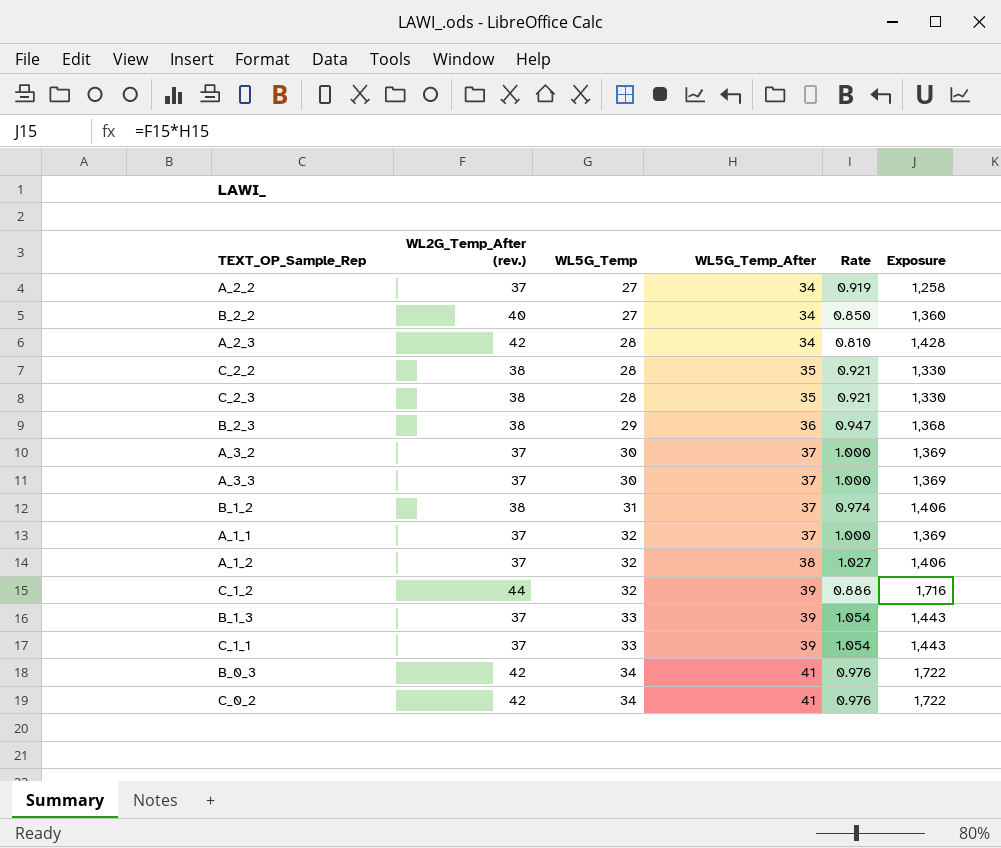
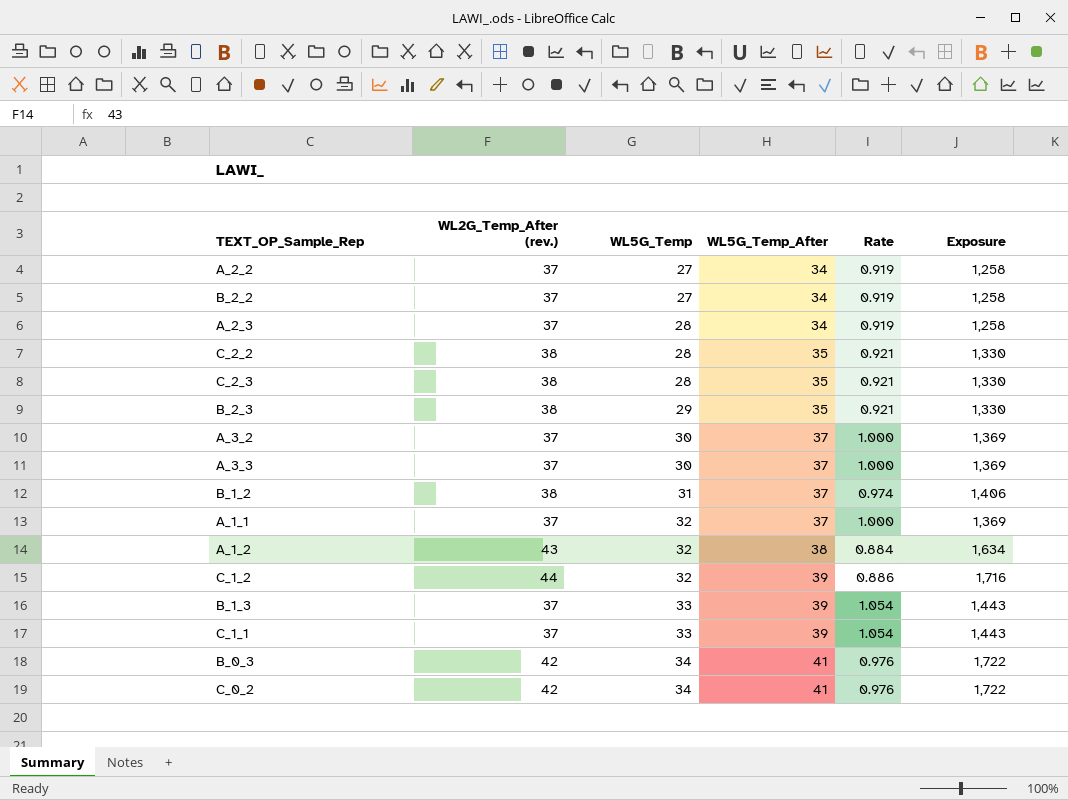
B_2_2 | WL2G_Temp_After (rev.): 40 -> 37
B_2_2 | Rate: 0.850 -> 0.919
B_2_2 | Exposure: 1,360 -> 1,258
A_2_3 | WL2G_Temp_After (rev.): 42 -> 37
A_2_3 | Rate: 0.810 -> 0.919
A_2_3 | Exposure: 1,428 -> 1,258
B_2_3 | WL5G_Temp_After: 36 -> 35
B_2_3 | Rate: 0.947 -> 0.921
B_2_3 | Exposure: 1,368 -> 1,330
A_1_2 | WL2G_Temp_After (rev.): 37 -> 43
A_1_2 | Rate: 1.027 -> 0.884
A_1_2 | Exposure: 1,406 -> 1,634

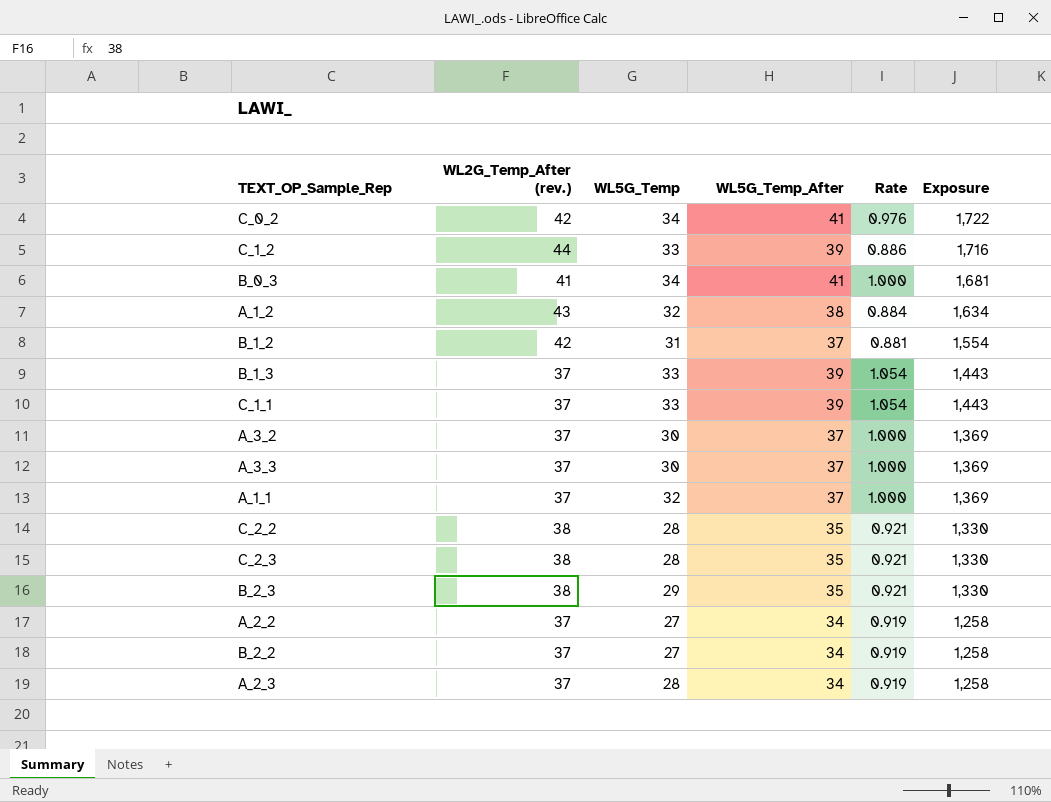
row order: WL5G_Temp ascending -> Exposure descending
C_1_2 | WL5G_Temp: 32 -> 33
B_0_3 | WL2G_Temp_After (rev.): 42 -> 41
B_0_3 | Rate: 0.976 -> 1.000
B_0_3 | Exposure: 1,722 -> 1,681
B_1_2 | WL2G_Temp_After (rev.): 38 -> 42
B_1_2 | Rate: 0.974 -> 0.881
B_1_2 | Exposure: 1,406 -> 1,554

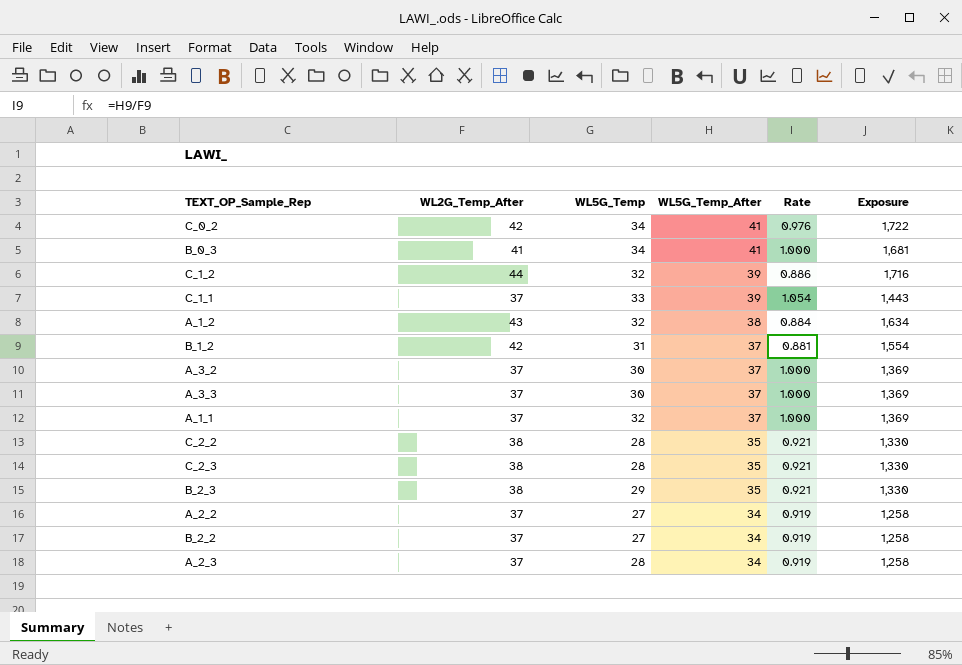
row order: Exposure descending -> WL5G_Temp_After descending
column name: WL2G_Temp_After (rev.) -> WL2G_Temp_After
row B_1_3: 37 | 33 | 39 | 1.054 | 1,443 -> none
C_1_2 | WL5G_Temp: 33 -> 32

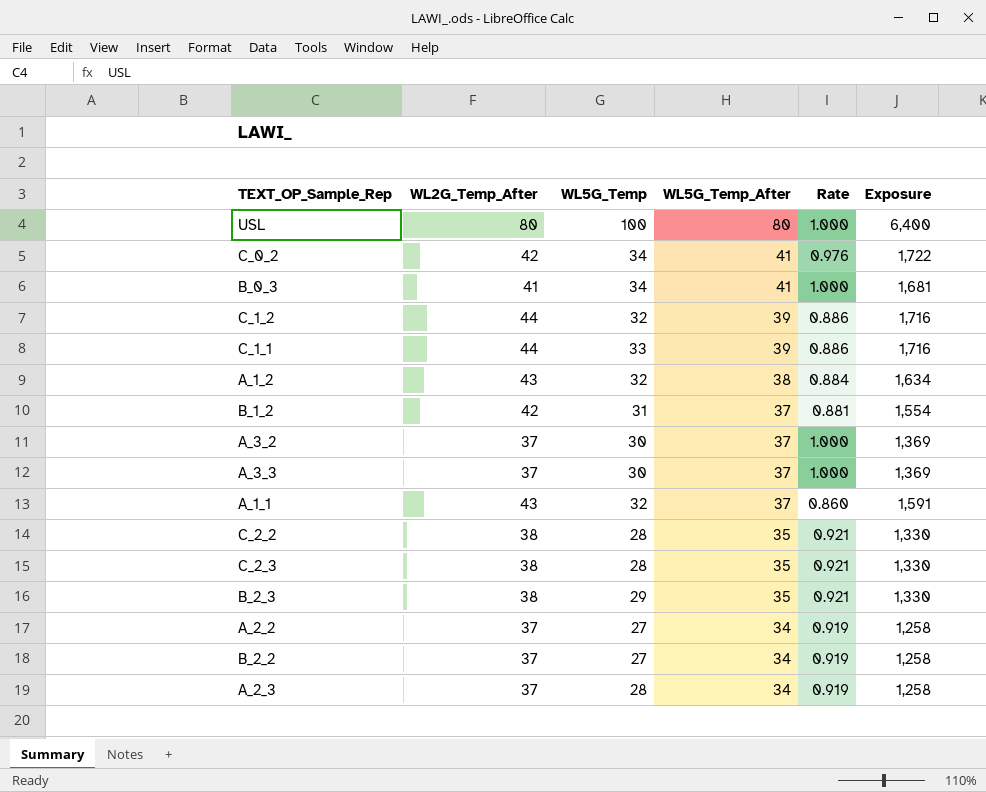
row USL: none -> 80 | 100 | 80 | 1.000 | 6,400
C_1_1 | WL2G_Temp_After: 37 -> 44
C_1_1 | Rate: 1.054 -> 0.886
C_1_1 | Exposure: 1,443 -> 1,716
A_1_1 | WL2G_Temp_After: 37 -> 43
A_1_1 | Rate: 1.000 -> 0.860
A_1_1 | Exposure: 1,369 -> 1,591

